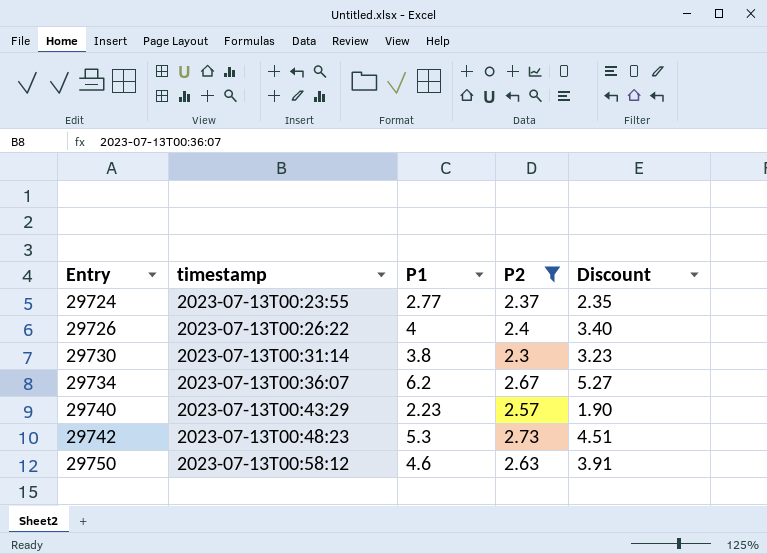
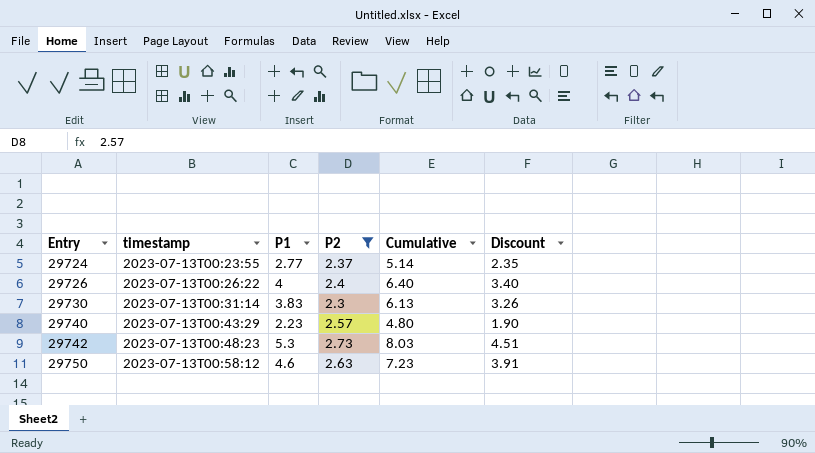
column Cumulative | formula: none -> [P1] + [P2]
row 29734: 2023-07-13T00:36:07 | 6.2 | 2.67 | 5.27 -> none
29730 | P1: 3.8 -> 3.83
29730 | Discount: 3.23 -> 3.26

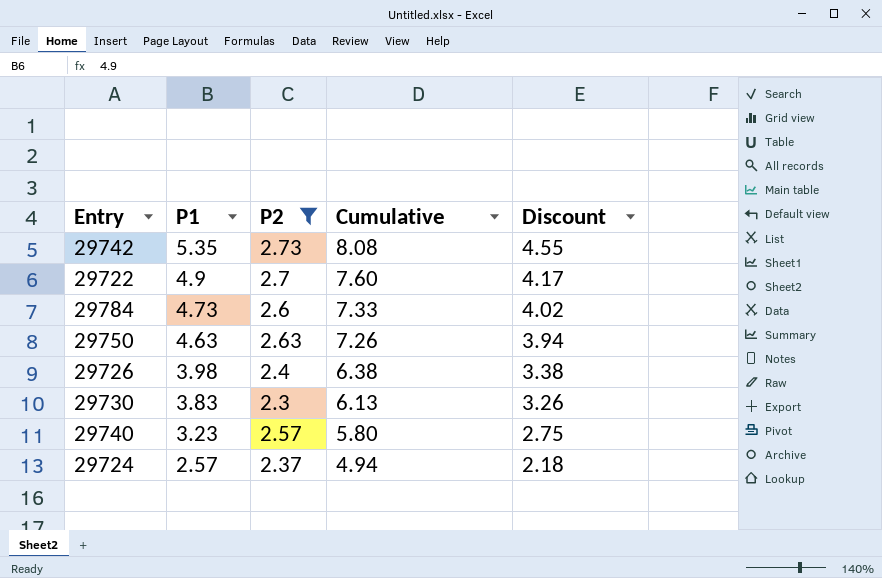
row order: Entry ascending -> P1 descending
column timestamp | position: 2 -> none
29742 | P1: 5.3 -> 5.35
29742 | Cumulative: 8.03 -> 8.08
29742 | Discount: 4.51 -> 4.55
row 29722: none -> 4.9 | 2.7 | 7.60 | 4.17
row 29784: none -> 4.73 | 2.6 | 7.33 | 4.02
29750 | P1: 4.6 -> 4.63
29750 | Cumulative: 7.23 -> 7.26
29750 | Discount: 3.91 -> 3.94
29726 | P1: 4 -> 3.98
29726 | Cumulative: 6.40 -> 6.38
29726 | Discount: 3.40 -> 3.38
29740 | P1: 2.23 -> 3.23
29740 | Cumulative: 4.80 -> 5.80
29740 | Discount: 1.90 -> 2.75
29724 | P1: 2.77 -> 2.57
29724 | Cumulative: 5.14 -> 4.94
29724 | Discount: 2.35 -> 2.18

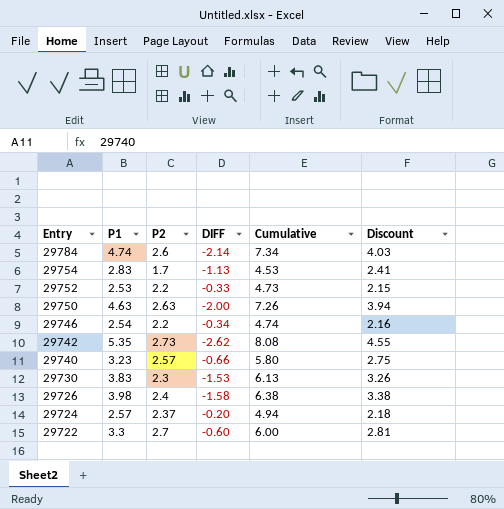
filter: P2 >= 2.3 -> none
row order: P1 descending -> Entry descending
column DIFF | formula: none -> [P2] - [P1]
29784 | P1: 4.73 -> 4.74
29784 | Cumulative: 7.33 -> 7.34
29784 | Discount: 4.02 -> 4.03
29722 | P1: 4.9 -> 3.3
29722 | Cumulative: 7.60 -> 6.00
29722 | Discount: 4.17 -> 2.81

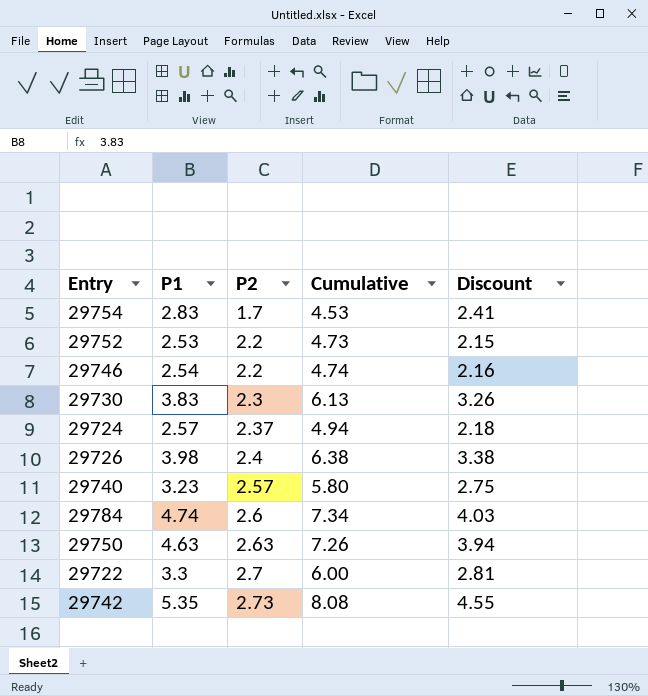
row order: Entry descending -> P2 ascending
column DIFF | formula: [P2] - [P1] -> none

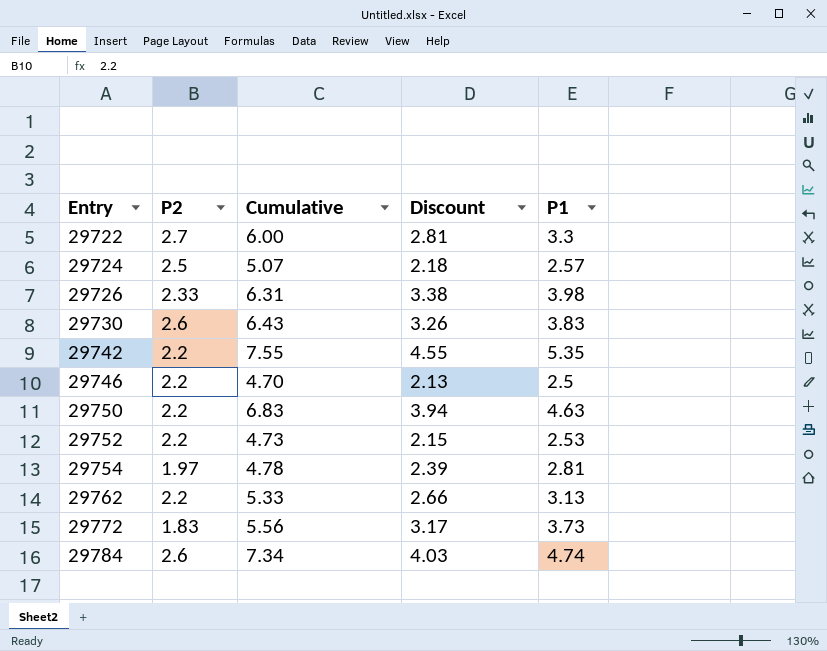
row order: P2 ascending -> Entry ascending
column P1 | position: 2 -> 5
row 29740: 3.23 | 2.57 | 5.80 | 2.75 -> none
29724 | P2: 2.37 -> 2.5
29724 | Cumulative: 4.94 -> 5.07
29726 | P2: 2.4 -> 2.33
29726 | Cumulative: 6.38 -> 6.31
29730 | P2: 2.3 -> 2.6
29730 | Cumulative: 6.13 -> 6.43
29742 | P2: 2.73 -> 2.2
29742 | Cumulative: 8.08 -> 7.55
29746 | Cumulative: 4.74 -> 4.70
29746 | Discount: 2.16 -> 2.13
29746 | P1: 2.54 -> 2.5
29750 | P2: 2.63 -> 2.2
29750 | Cumulative: 7.26 -> 6.83
29754 | P2: 1.7 -> 1.97
29754 | Cumulative: 4.53 -> 4.78
29754 | Discount: 2.41 -> 2.39
29754 | P1: 2.83 -> 2.81
row 29762: none -> 2.2 | 5.33 | 2.66 | 3.13
row 29772: none -> 1.83 | 5.56 | 3.17 | 3.73

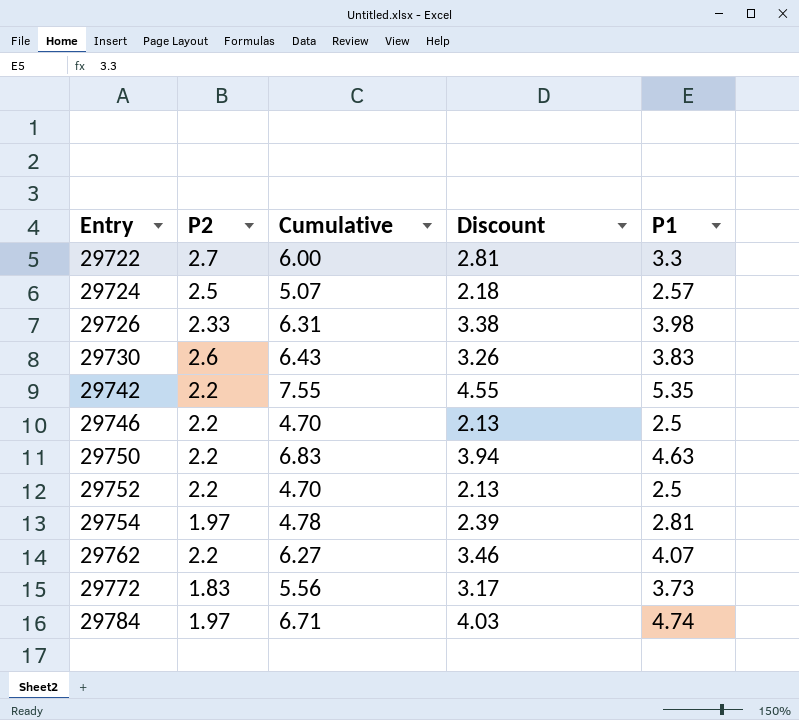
29752 | Cumulative: 4.73 -> 4.70
29752 | Discount: 2.15 -> 2.13
29752 | P1: 2.53 -> 2.5
29762 | Cumulative: 5.33 -> 6.27
29762 | Discount: 2.66 -> 3.46
29762 | P1: 3.13 -> 4.07
29784 | P2: 2.6 -> 1.97
29784 | Cumulative: 7.34 -> 6.71

